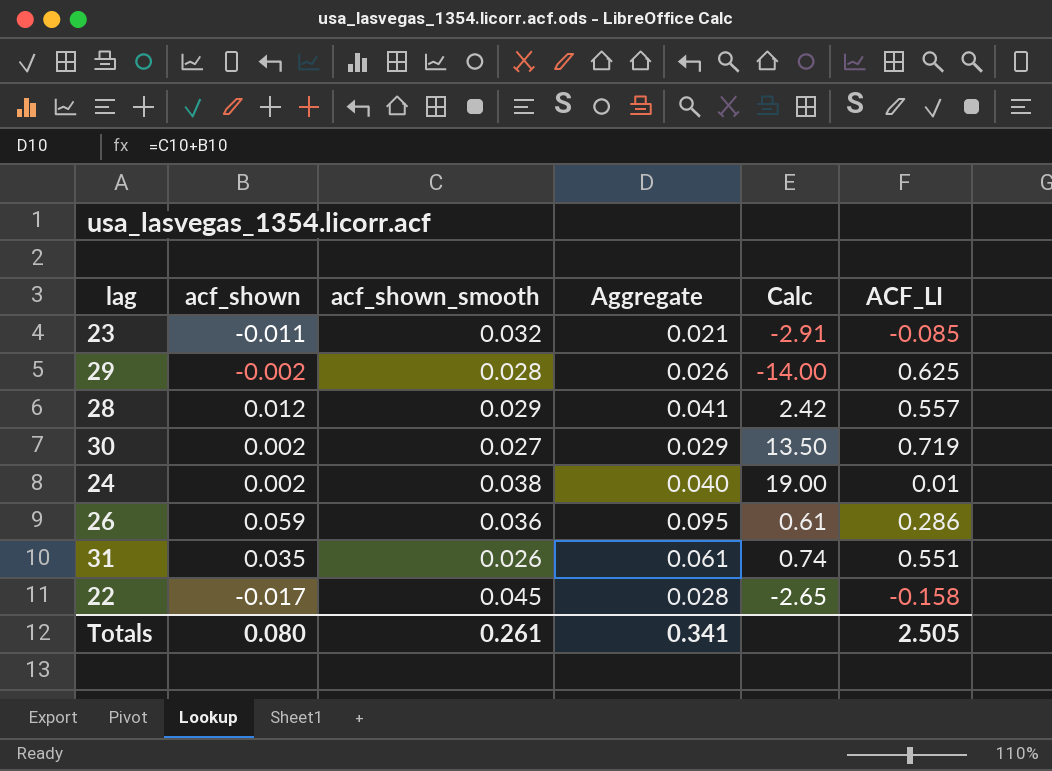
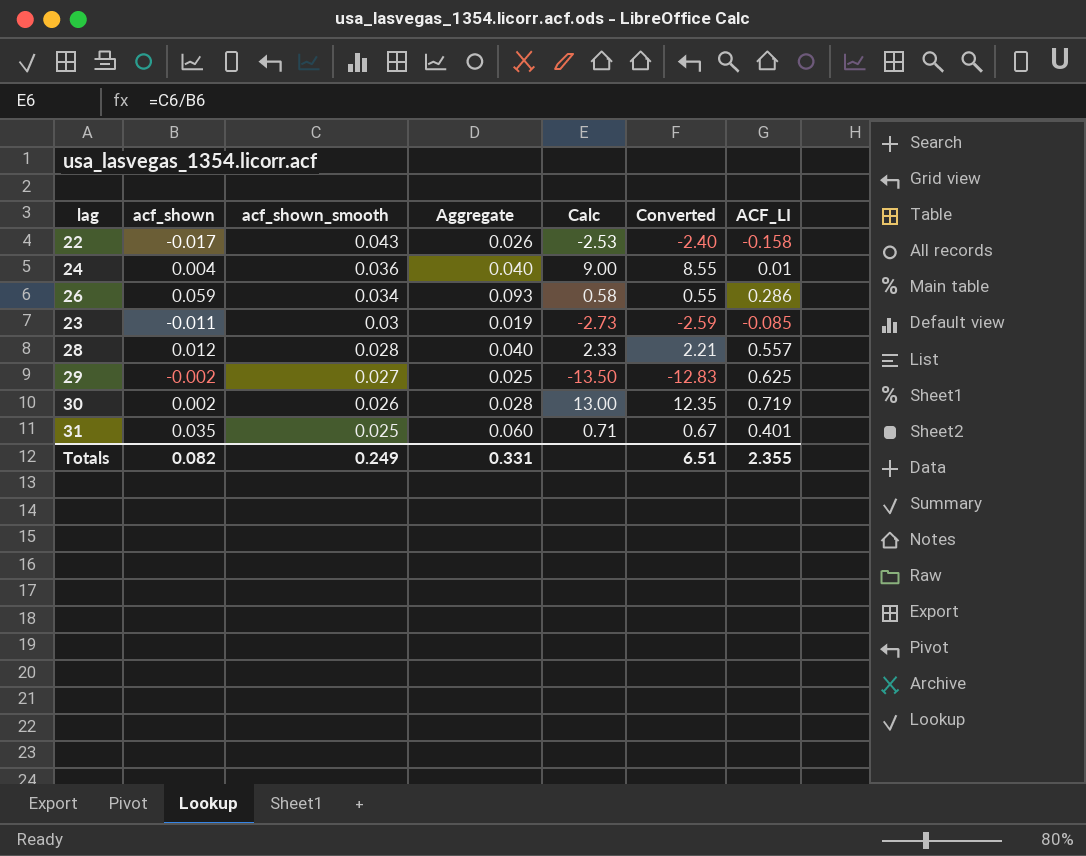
row order: none -> acf_shown_smooth descending
column Converted | formula: none -> [Calc] * 0.95
22 | acf_shown_smooth: 0.045 -> 0.043
22 | Aggregate: 0.028 -> 0.026
22 | Calc: -2.65 -> -2.53
24 | acf_shown: 0.002 -> 0.004
24 | acf_shown_smooth: 0.038 -> 0.036
24 | Calc: 19.00 -> 9.00
26 | acf_shown_smooth: 0.036 -> 0.034
26 | Aggregate: 0.095 -> 0.093
26 | Calc: 0.61 -> 0.58
23 | acf_shown_smooth: 0.032 -> 0.03
23 | Aggregate: 0.021 -> 0.019
23 | Calc: -2.91 -> -2.73
28 | acf_shown_smooth: 0.029 -> 0.028
28 | Aggregate: 0.041 -> 0.040
28 | Calc: 2.42 -> 2.33
29 | acf_shown_smooth: 0.028 -> 0.027
29 | Aggregate: 0.026 -> 0.025
29 | Calc: -14.00 -> -13.50
30 | acf_shown_smooth: 0.027 -> 0.026
30 | Aggregate: 0.029 -> 0.028
30 | Calc: 13.50 -> 13.00
31 | acf_shown_smooth: 0.026 -> 0.025
31 | Aggregate: 0.061 -> 0.060
31 | Calc: 0.74 -> 0.71
31 | ACF_LI: 0.551 -> 0.401
Totals | acf_shown: 0.080 -> 0.082
Totals | acf_shown_smooth: 0.261 -> 0.249
Totals | Aggregate: 0.341 -> 0.331
Totals | ACF_LI: 2.505 -> 2.355

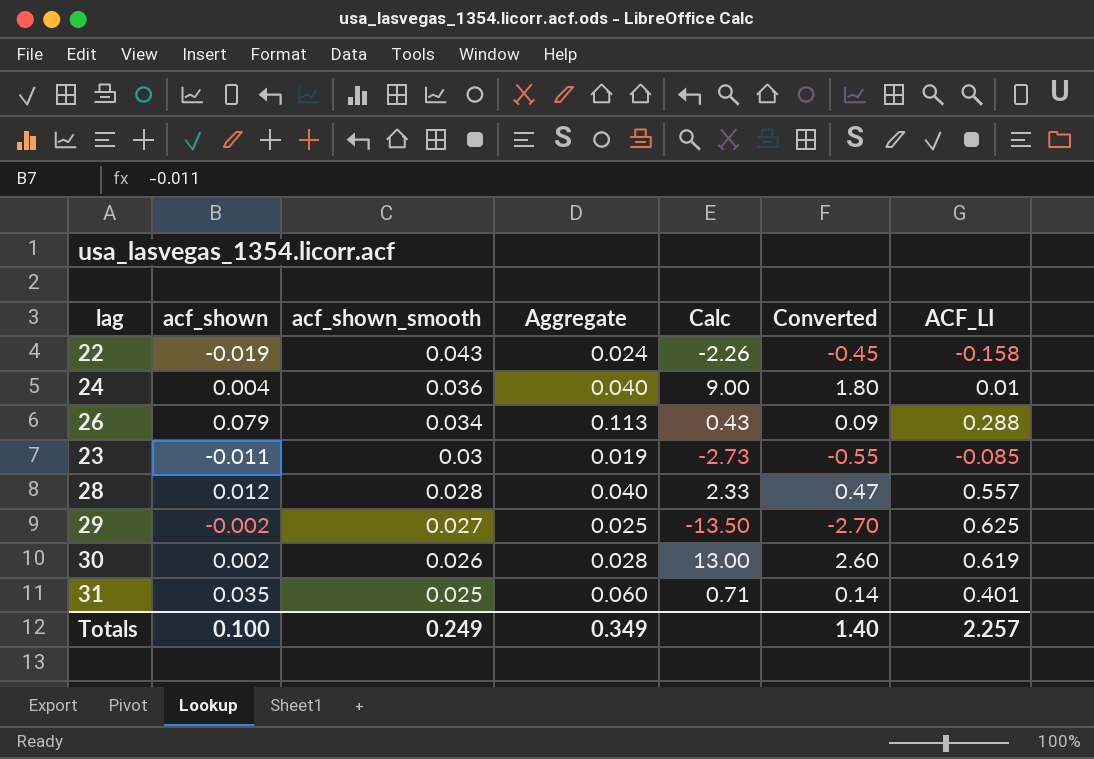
column Converted | formula: [Calc] * 0.95 -> [Calc] * 0.2
22 | acf_shown: -0.017 -> -0.019
22 | Aggregate: 0.026 -> 0.024
22 | Calc: -2.53 -> -2.26
26 | acf_shown: 0.059 -> 0.079
26 | Aggregate: 0.093 -> 0.113
26 | Calc: 0.58 -> 0.43
26 | ACF_LI: 0.286 -> 0.288
30 | ACF_LI: 0.719 -> 0.619
Totals | acf_shown: 0.082 -> 0.100
Totals | Aggregate: 0.331 -> 0.349
Totals | Converted: 6.51 -> 1.40
Totals | ACF_LI: 2.355 -> 2.257

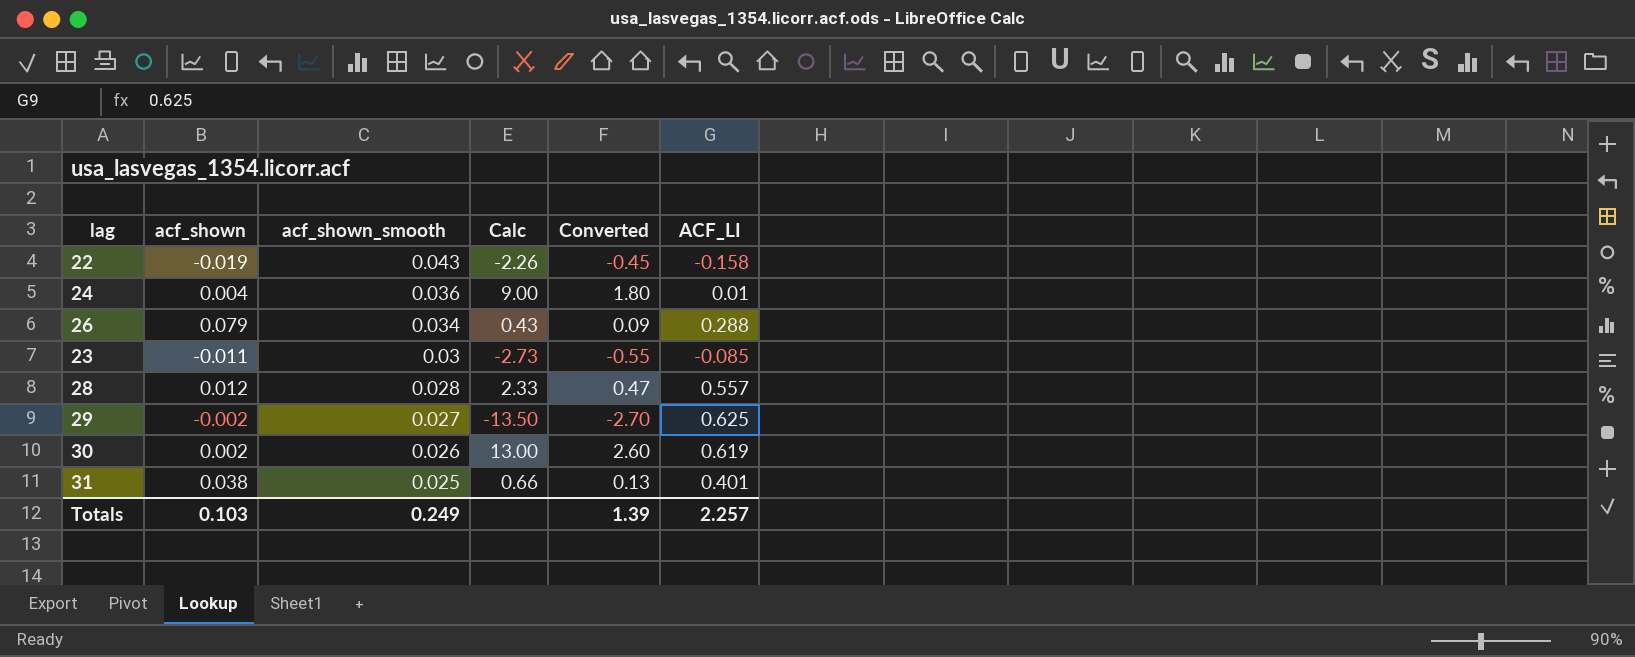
column Aggregate | formula: [acf_shown] + [acf_shown_smooth] -> none
31 | acf_shown: 0.035 -> 0.038
31 | Calc: 0.71 -> 0.66
31 | Converted: 0.14 -> 0.13
Totals | acf_shown: 0.100 -> 0.103
Totals | Converted: 1.40 -> 1.39

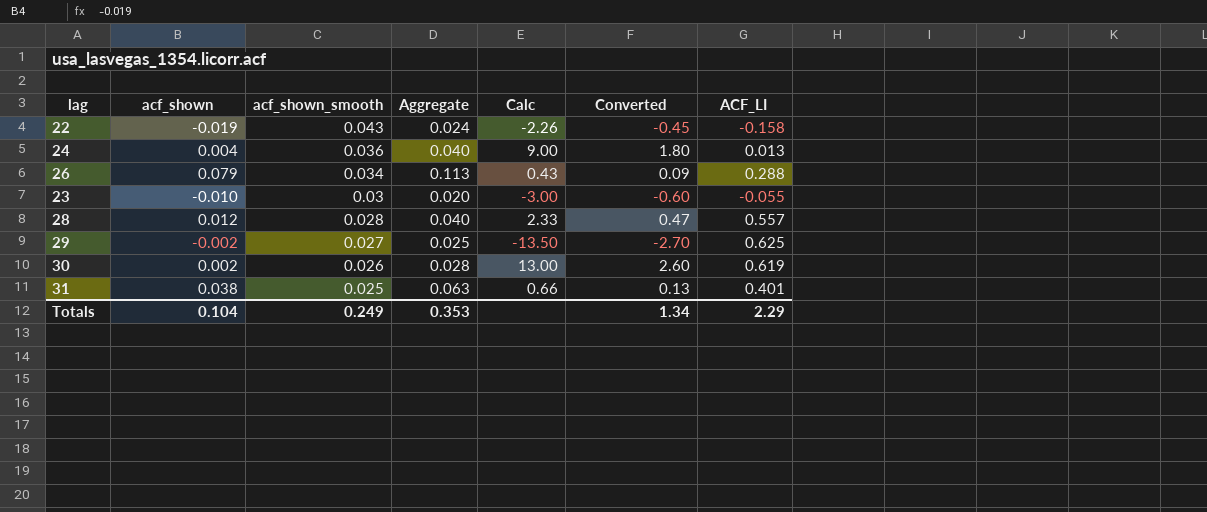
column Aggregate | formula: none -> [acf_shown] + [acf_shown_smooth]
24 | ACF_LI: 0.01 -> 0.013
23 | acf_shown: -0.011 -> -0.010
23 | Calc: -2.73 -> -3.00
23 | Converted: -0.55 -> -0.60
23 | ACF_LI: -0.085 -> -0.055
Totals | acf_shown: 0.103 -> 0.104
Totals | Converted: 1.39 -> 1.34
Totals | ACF_LI: 2.257 -> 2.29

